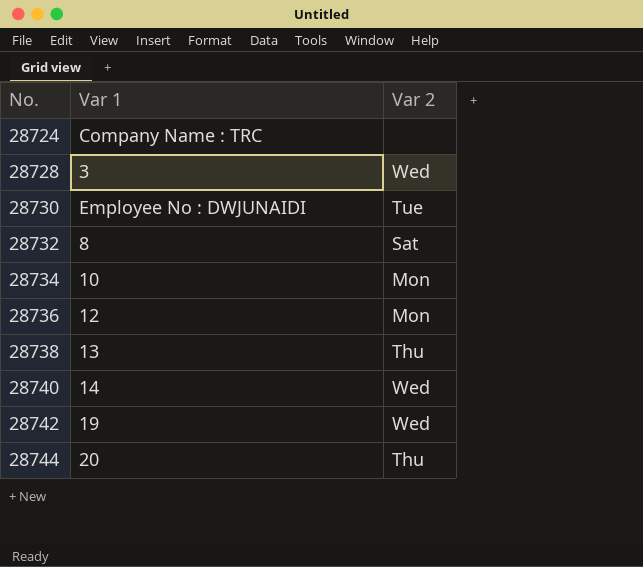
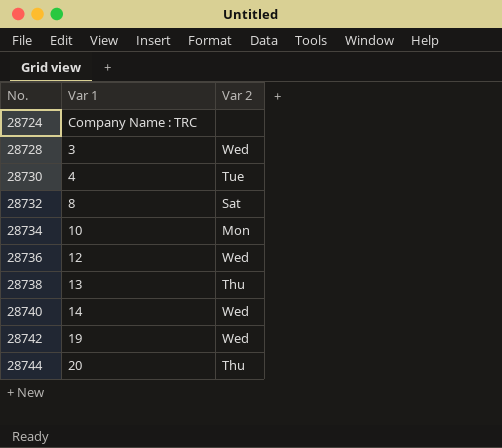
28730 | Var 1: Employee No : DWJUNAIDI -> 4
28736 | Var 2: Mon -> Wed

